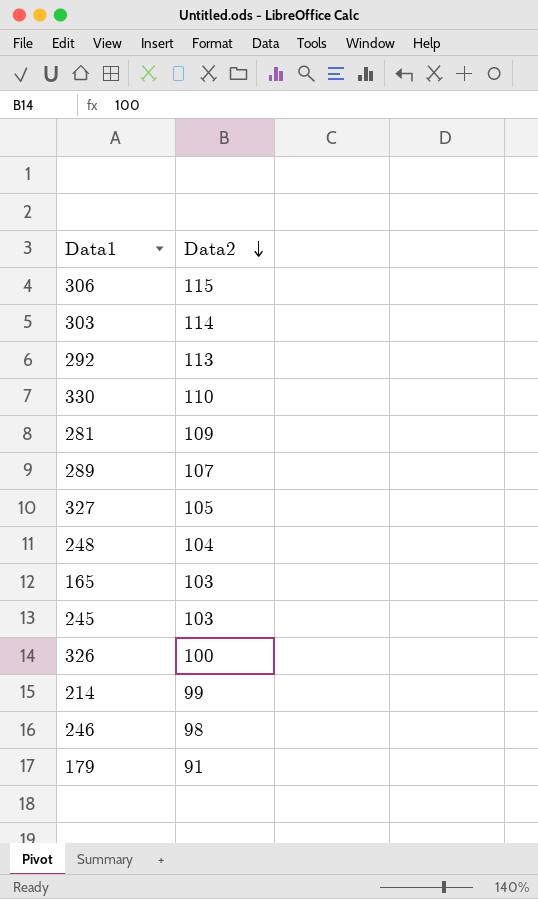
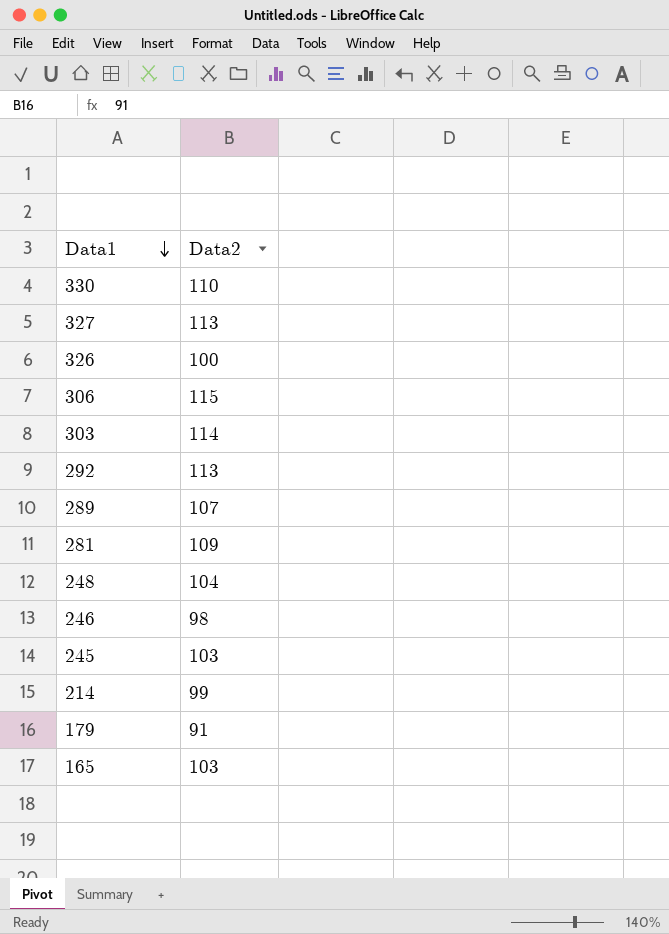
row order: Data2 descending -> Data1 descending
327 | Data2: 105 -> 113

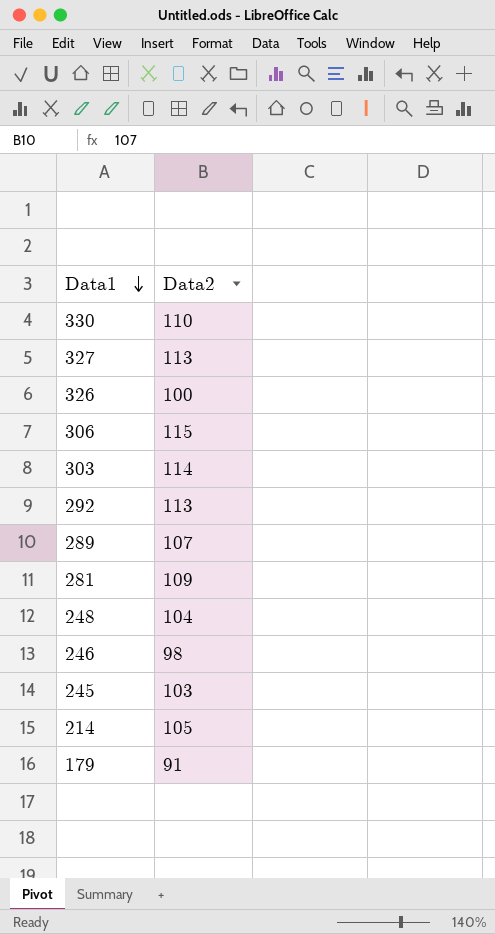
row 165: 103 -> none
214 | Data2: 99 -> 105

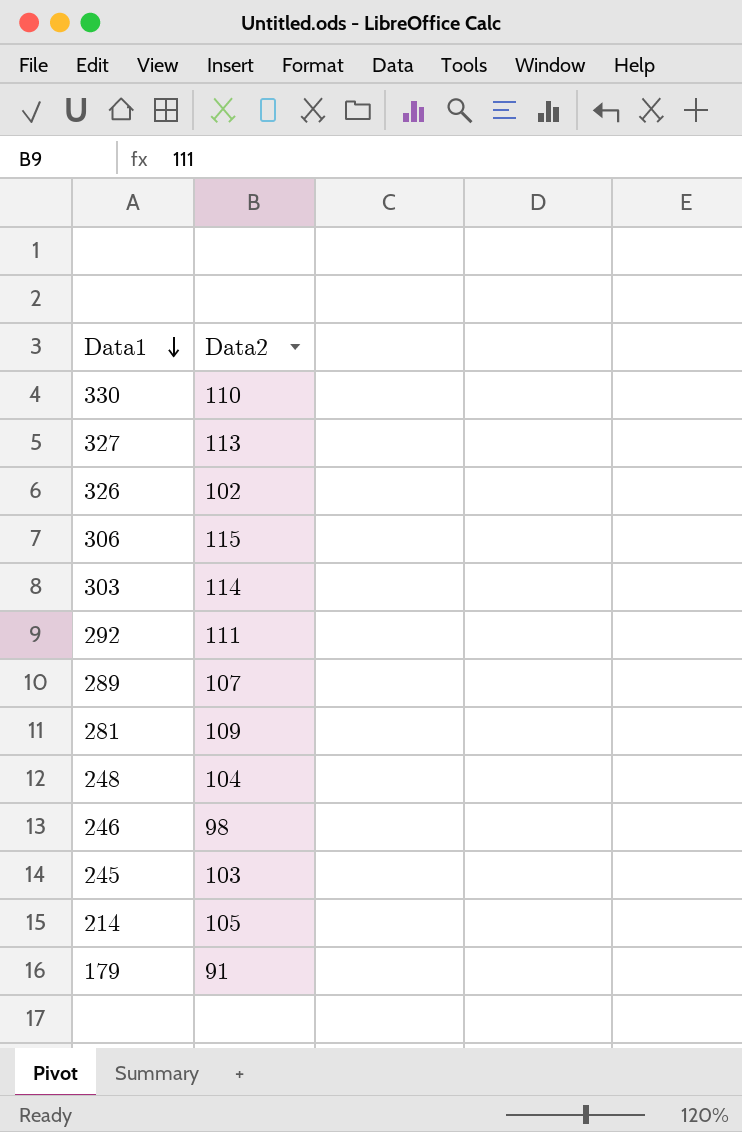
326 | Data2: 100 -> 102
292 | Data2: 113 -> 111

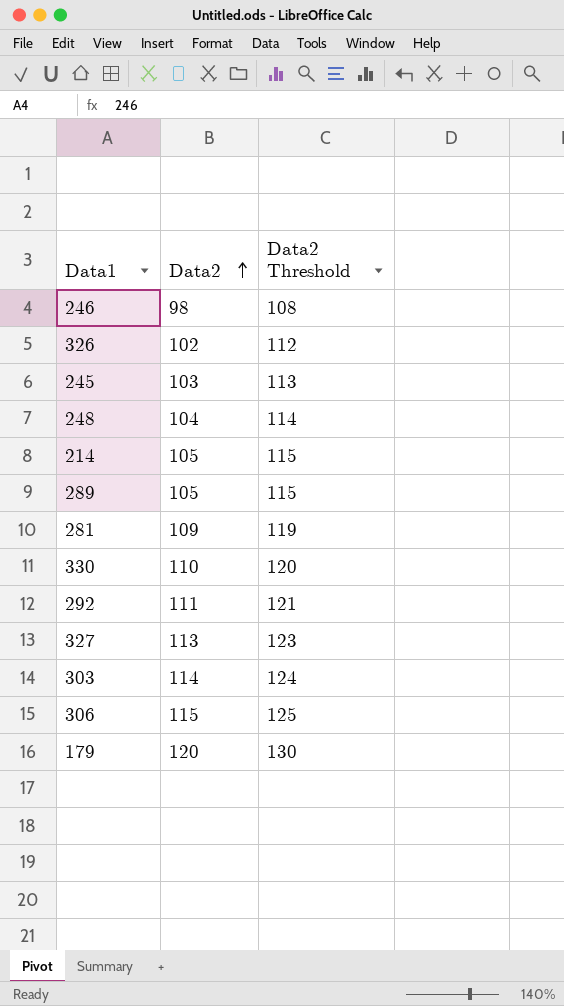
row order: Data1 descending -> Data2 ascending
column Data2 Threshold | formula: none -> [Data2] + 10
289 | Data2: 107 -> 105
179 | Data2: 91 -> 120

